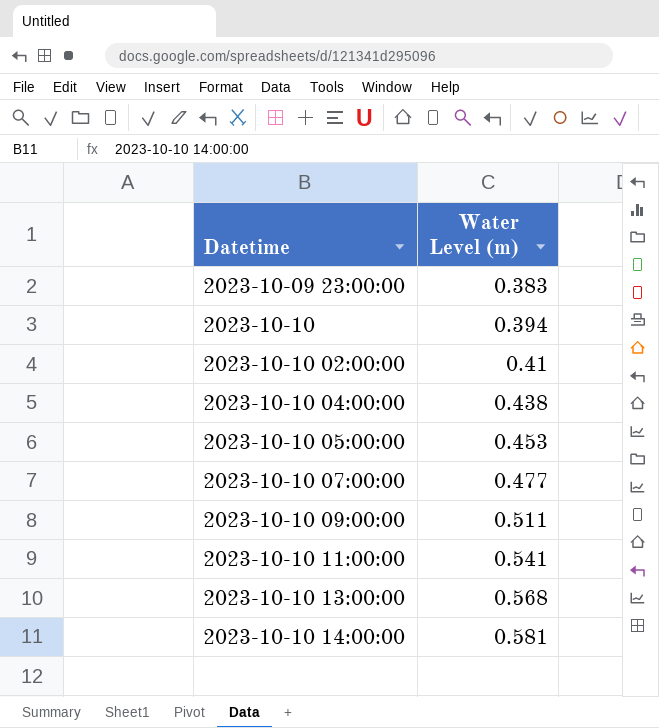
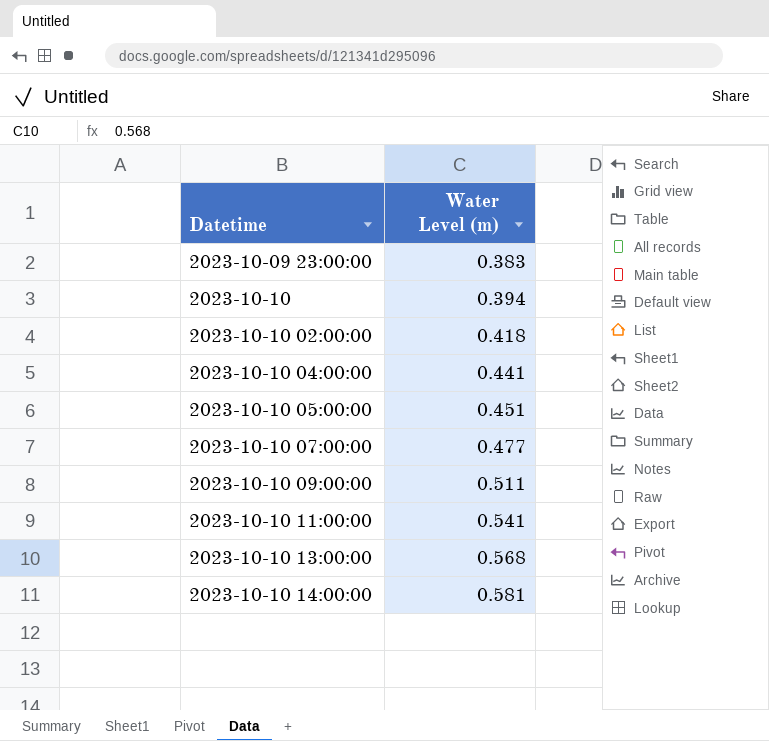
2023-10-10 02:00:00 | Water Level (m): 0.41 -> 0.418
2023-10-10 04:00:00 | Water Level (m): 0.438 -> 0.441
2023-10-10 05:00:00 | Water Level (m): 0.453 -> 0.451

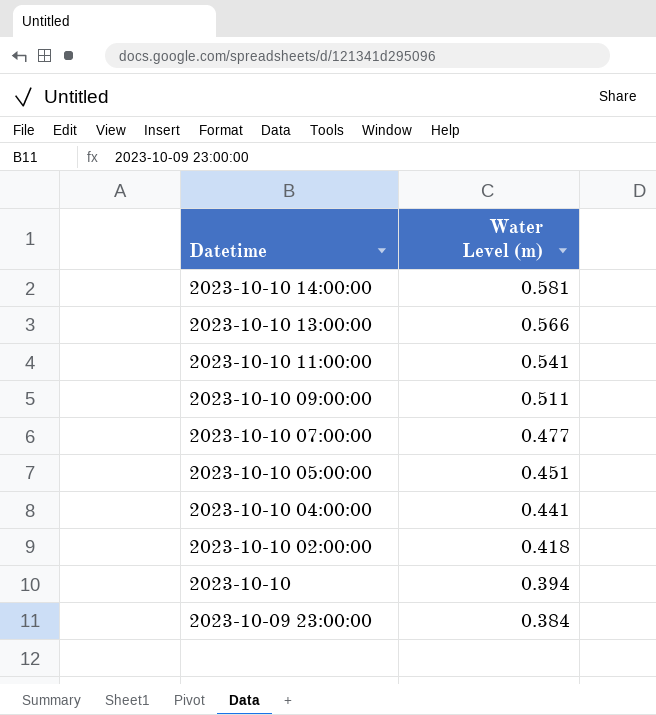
row order: Datetime ascending -> Datetime descending
2023-10-10 13:00:00 | Water Level (m): 0.568 -> 0.566
2023-10-09 23:00:00 | Water Level (m): 0.383 -> 0.384

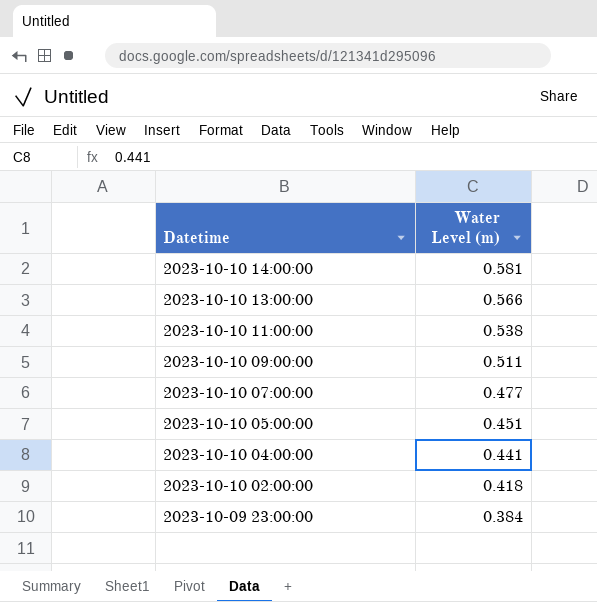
row 2023-10-10: 0.394 -> none
2023-10-10 11:00:00 | Water Level (m): 0.541 -> 0.538

